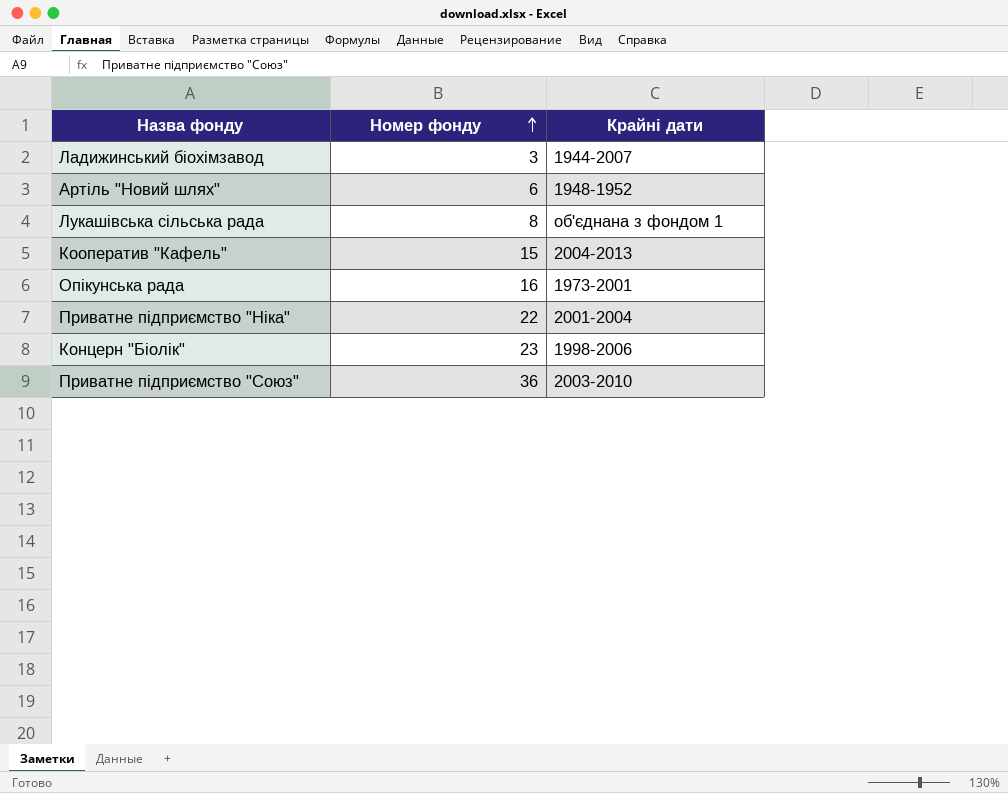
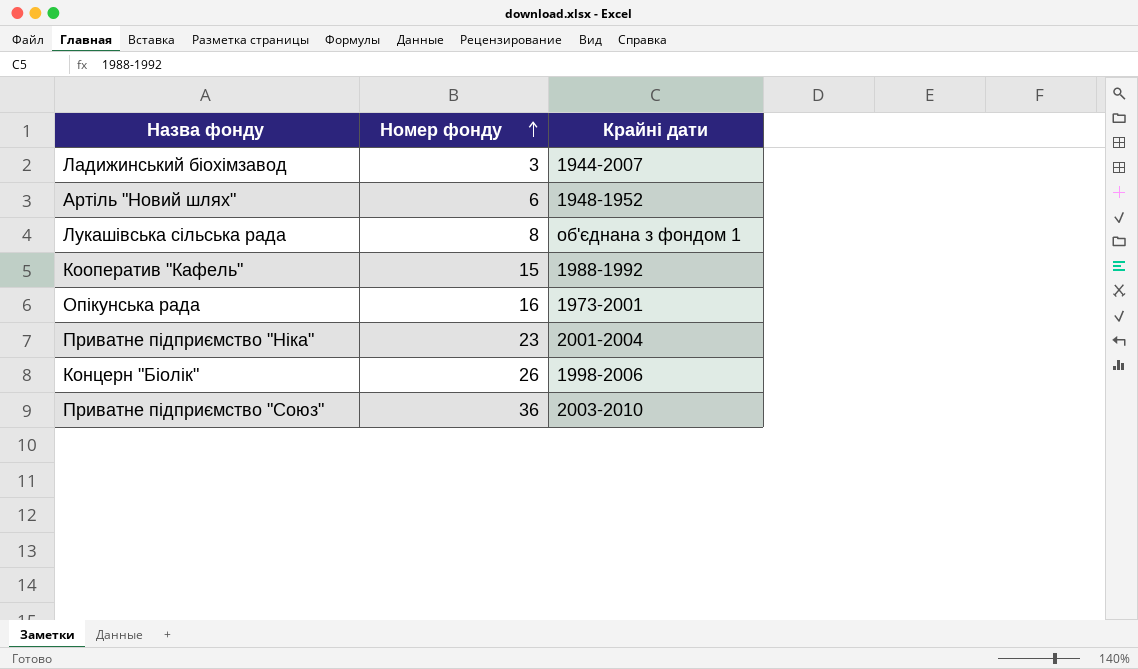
Кооператив "Кафель" | Крайні дати: 2004-2013 -> 1988-1992
Приватне підприємство "Ніка" | Номер фонду: 22 -> 23
Концерн "Біолік" | Номер фонду: 23 -> 26

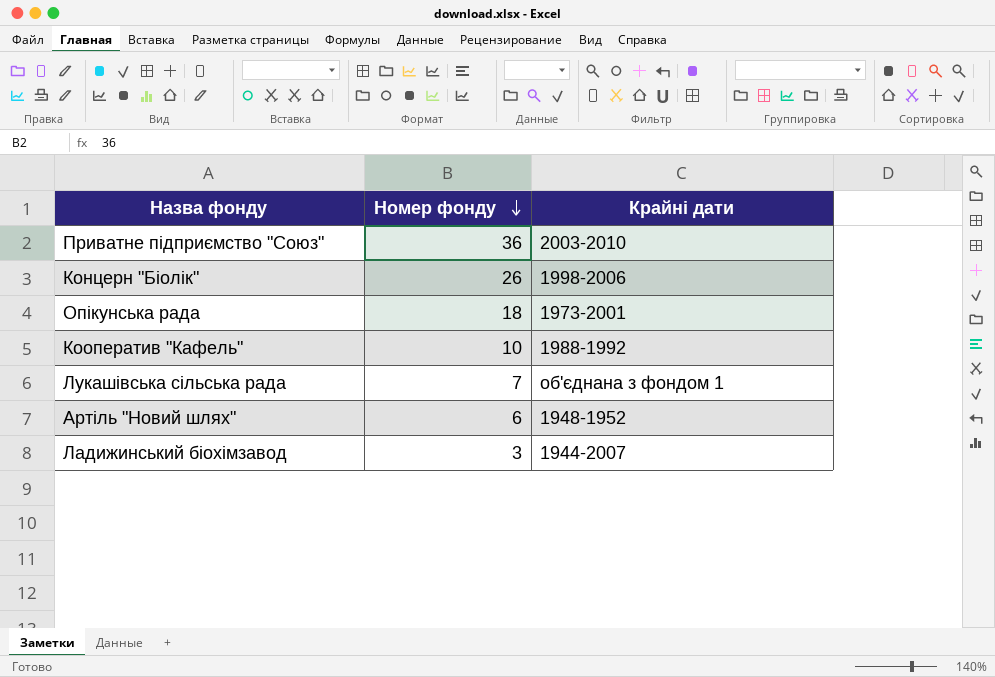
row order: Номер фонду ascending -> Номер фонду descending
row Приватне підприємство "Ніка": 23 | 2001-2004 -> none
Опікунська рада | Номер фонду: 16 -> 18
Кооператив "Кафель" | Номер фонду: 15 -> 10
Лукашівська сільська рада | Номер фонду: 8 -> 7

